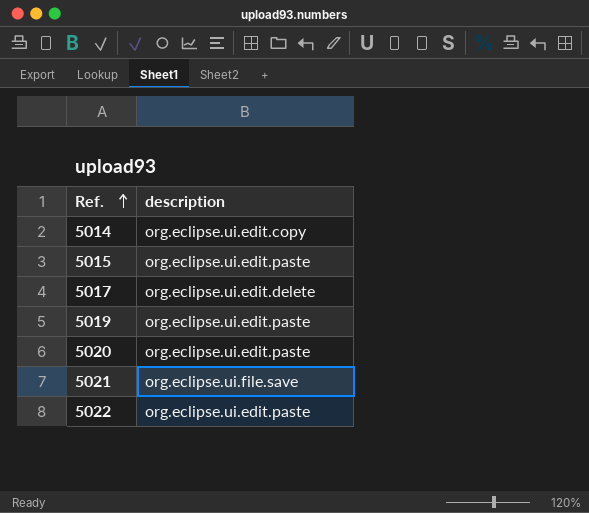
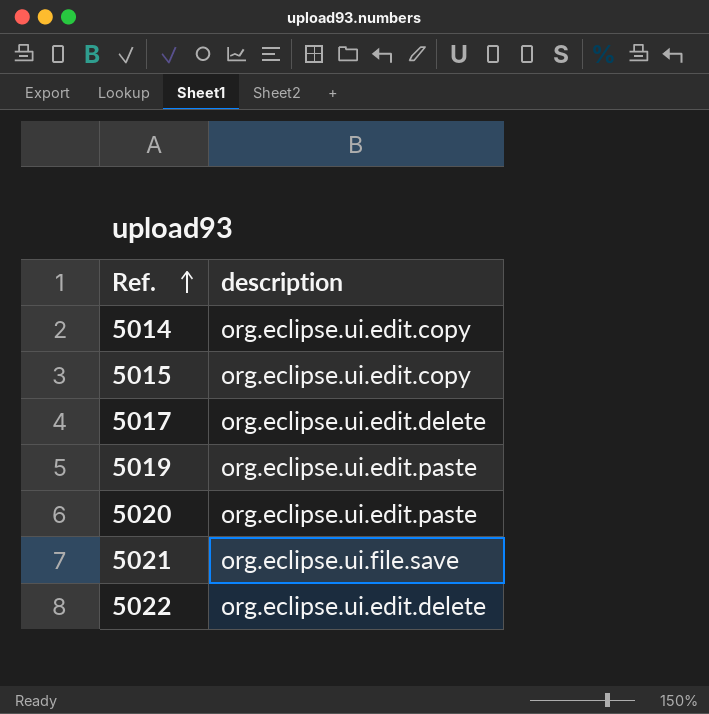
5015 | description: org.eclipse.ui.edit.paste -> org.eclipse.ui.edit.copy
5022 | description: org.eclipse.ui.edit.paste -> org.eclipse.ui.edit.delete

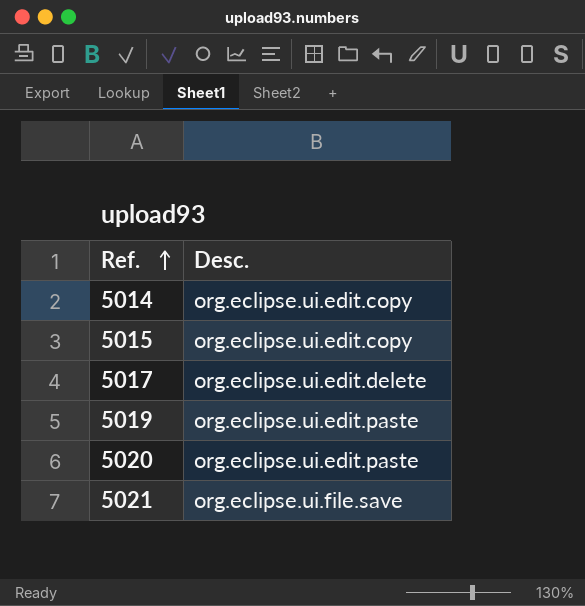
column name: description -> Desc.
row 5022: org.eclipse.ui.edit.delete -> none

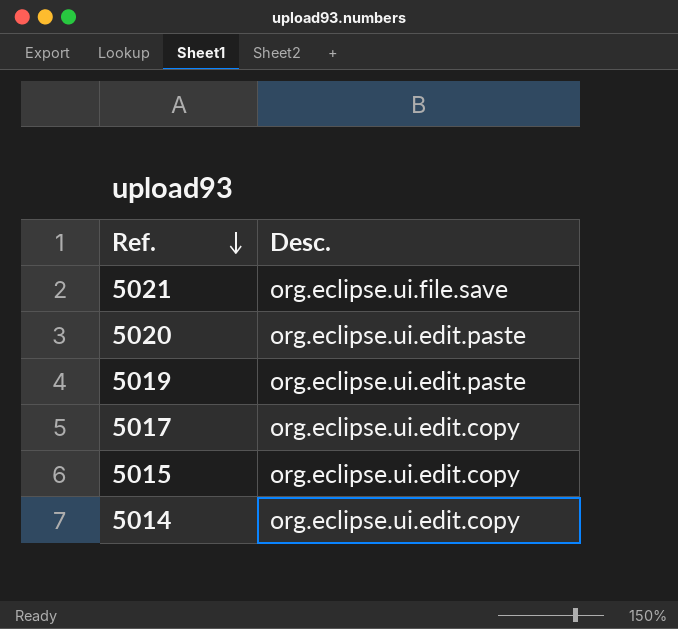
row order: Ref. ascending -> Ref. descending
5017 | Desc.: org.eclipse.ui.edit.delete -> org.eclipse.ui.edit.copy

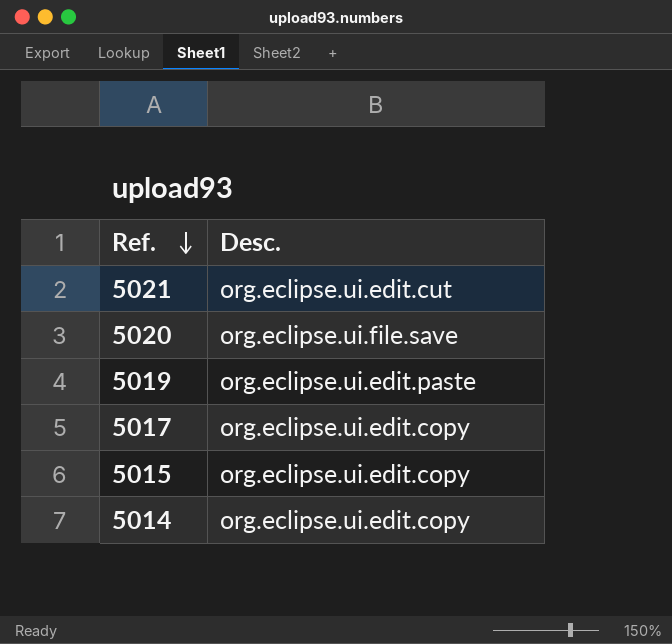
5021 | Desc.: org.eclipse.ui.file.save -> org.eclipse.ui.edit.cut
5020 | Desc.: org.eclipse.ui.edit.paste -> org.eclipse.ui.file.save

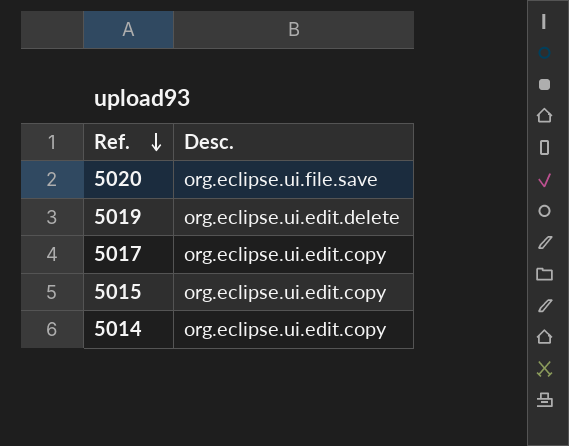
row 5021: org.eclipse.ui.edit.cut -> none
5019 | Desc.: org.eclipse.ui.edit.paste -> org.eclipse.ui.edit.delete

